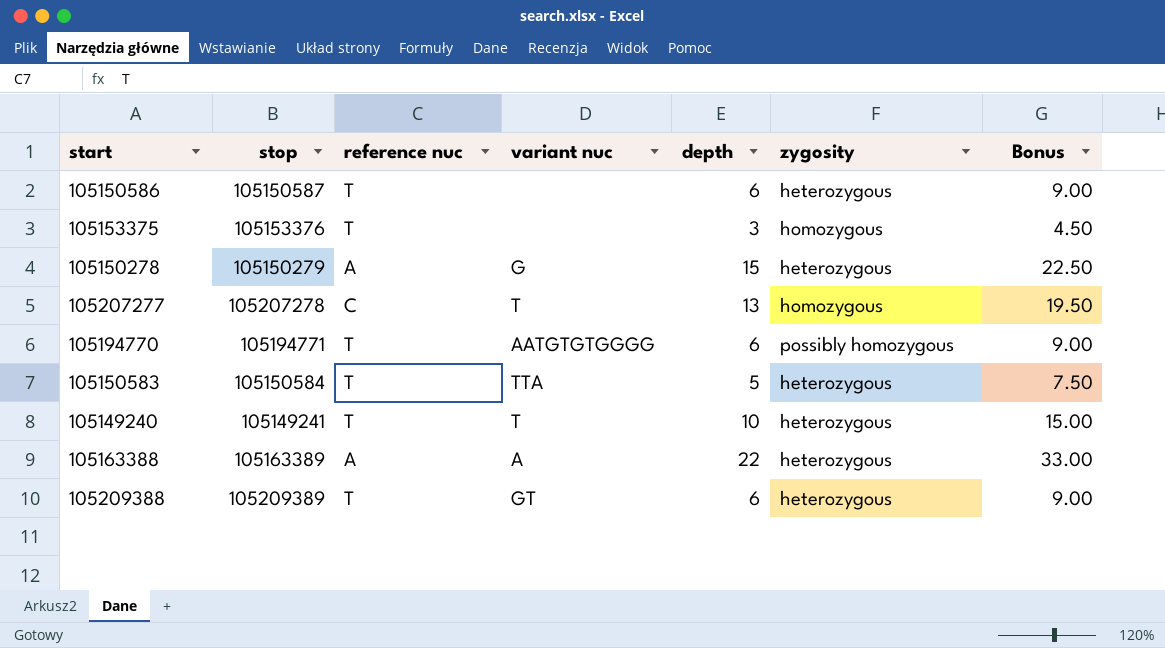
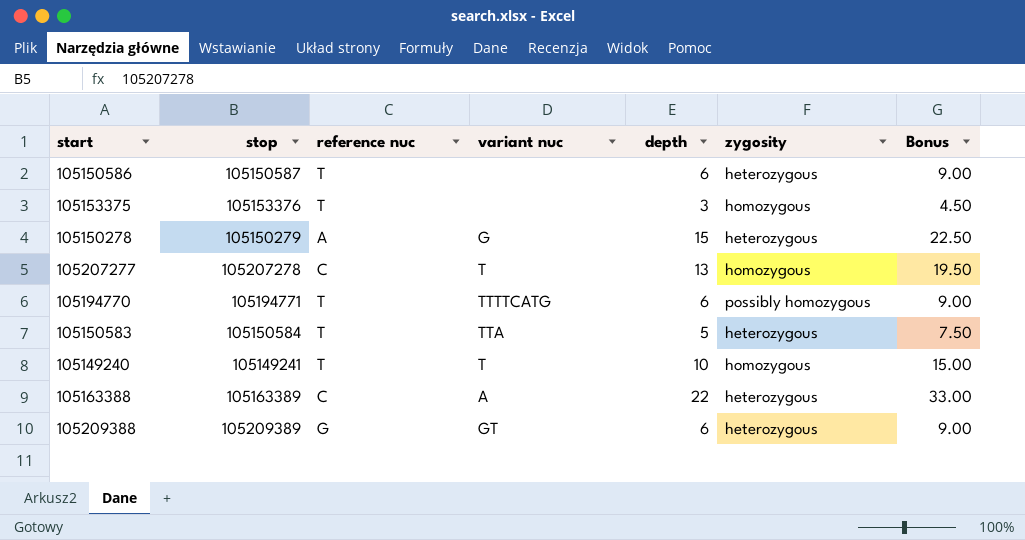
105194770 | variant nuc: AATGTGTGGGG -> TTTTCATG
105149240 | zygosity: heterozygous -> homozygous
105163388 | reference nuc: A -> C
105209388 | reference nuc: T -> G

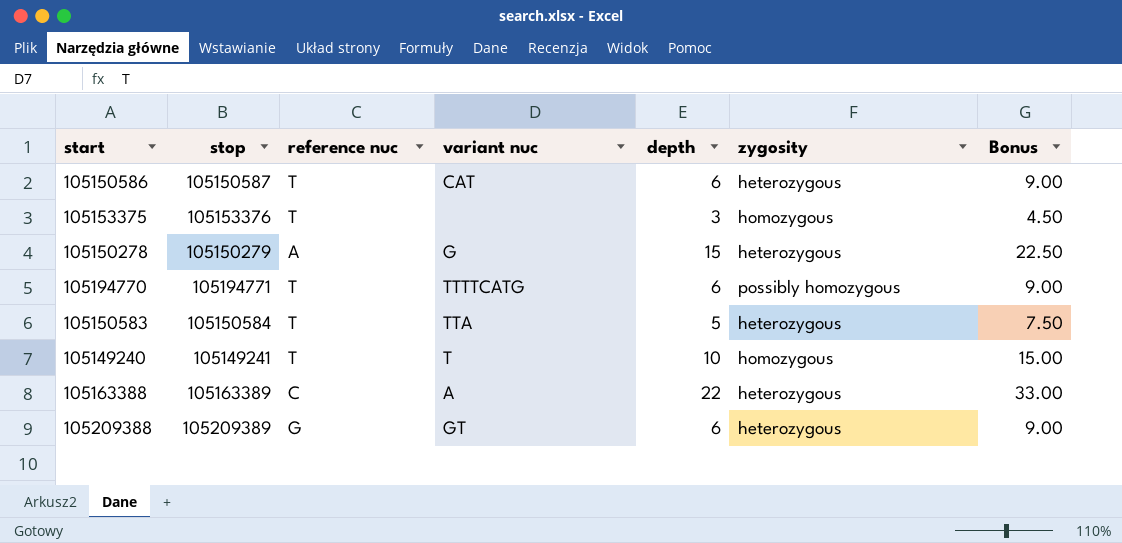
row 105207277: 105207278 | C | T | 13 | homozygous | 19.50 -> none
105150586 | variant nuc: none -> CAT

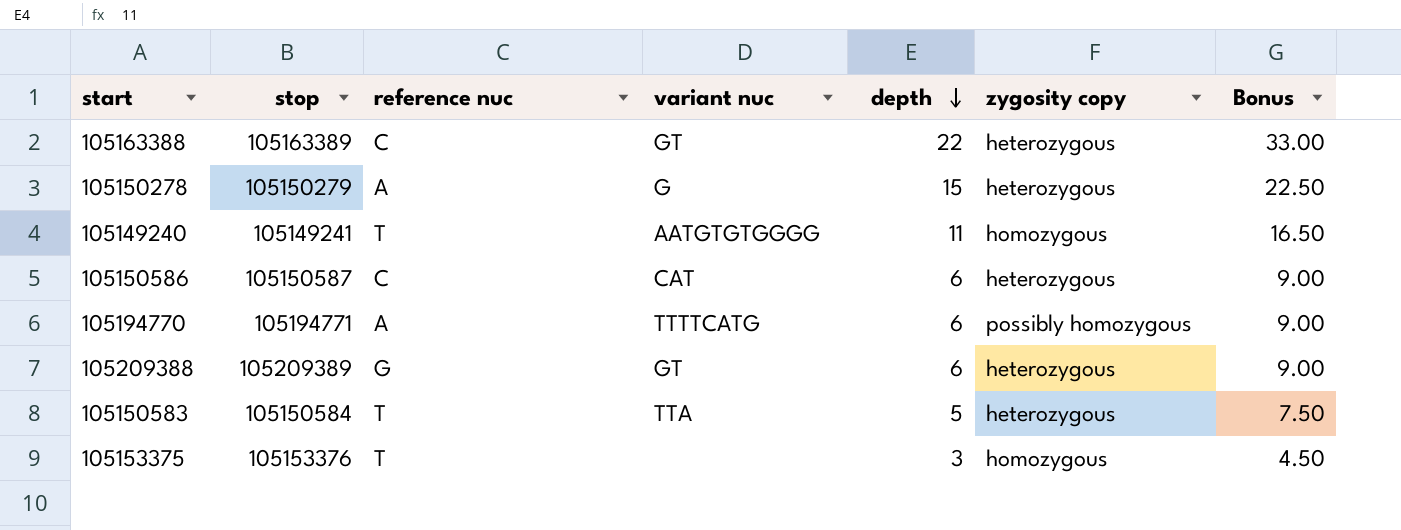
row order: none -> depth descending
column name: zygosity -> zygosity copy
105163388 | variant nuc: A -> GT
105149240 | variant nuc: T -> AATGTGTGGGG
105149240 | depth: 10 -> 11
105149240 | Bonus: 15.00 -> 16.50
105150586 | reference nuc: T -> C
105194770 | reference nuc: T -> A

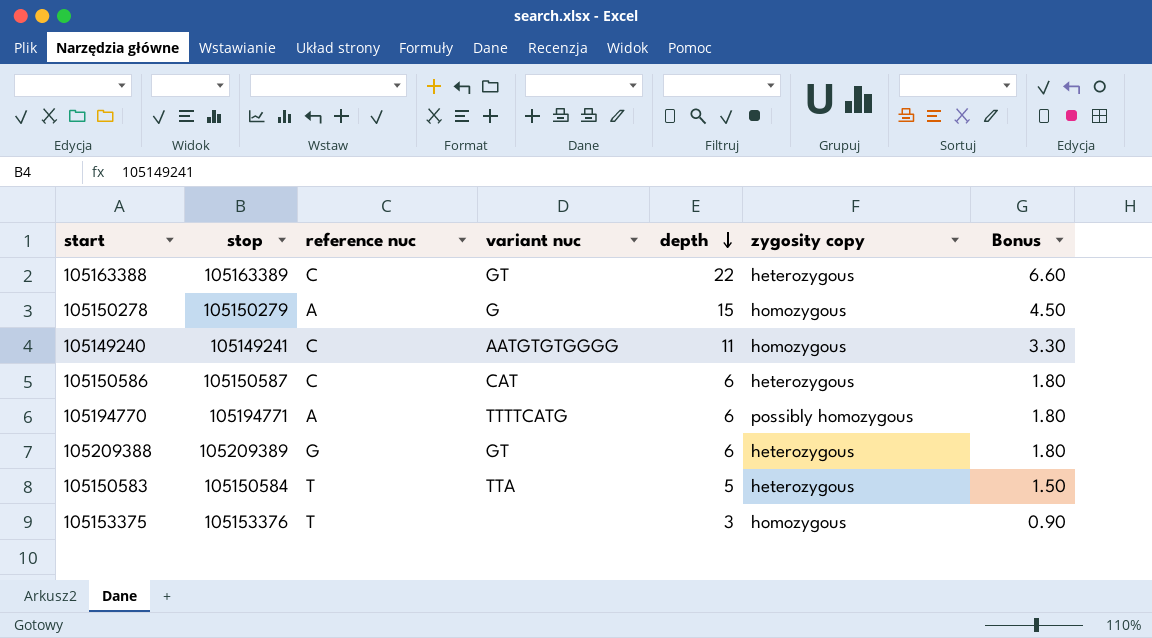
column Bonus | formula: [depth] * 1.5 -> [depth] * 0.3
105150278 | zygosity copy: heterozygous -> homozygous
105149240 | reference nuc: T -> C

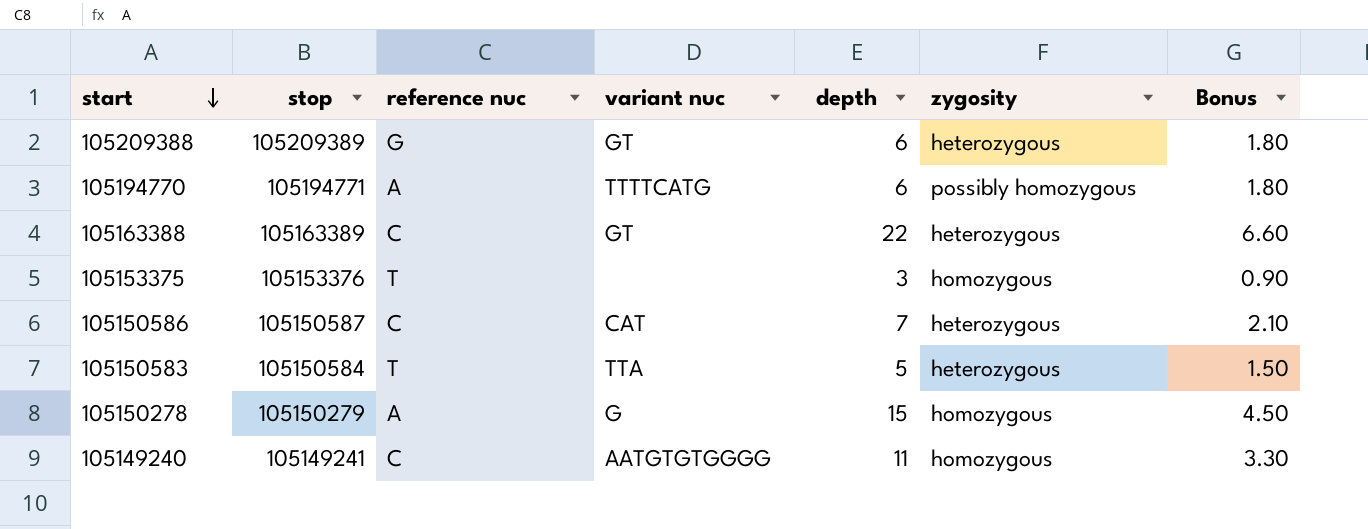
row order: depth descending -> start descending
column name: zygosity copy -> zygosity
105150586 | depth: 6 -> 7
105150586 | Bonus: 1.80 -> 2.10

